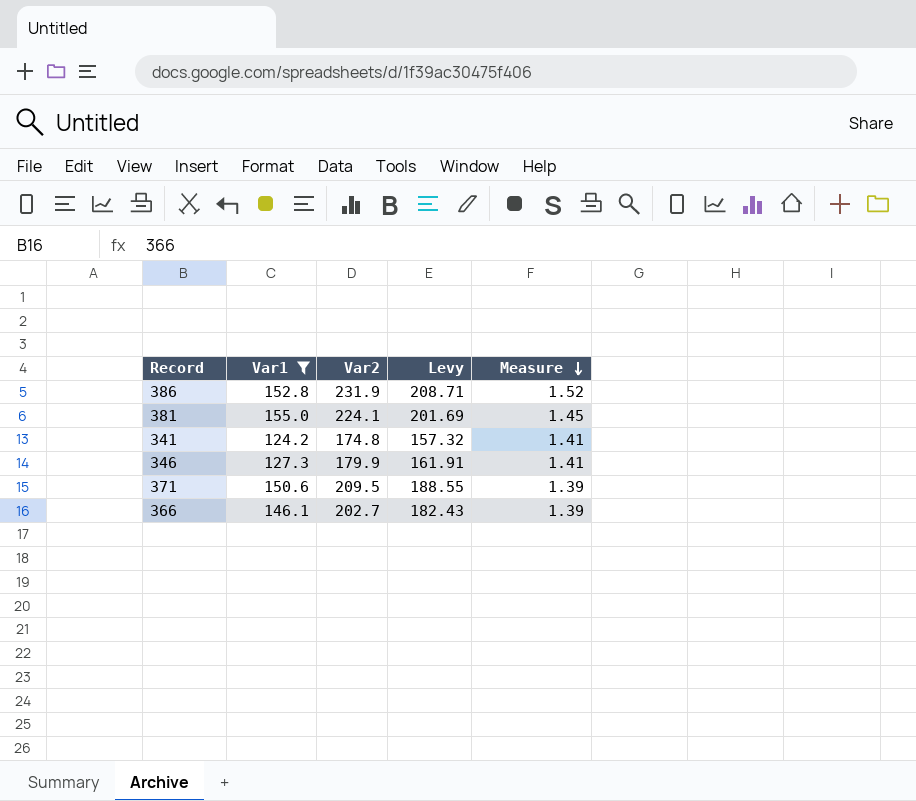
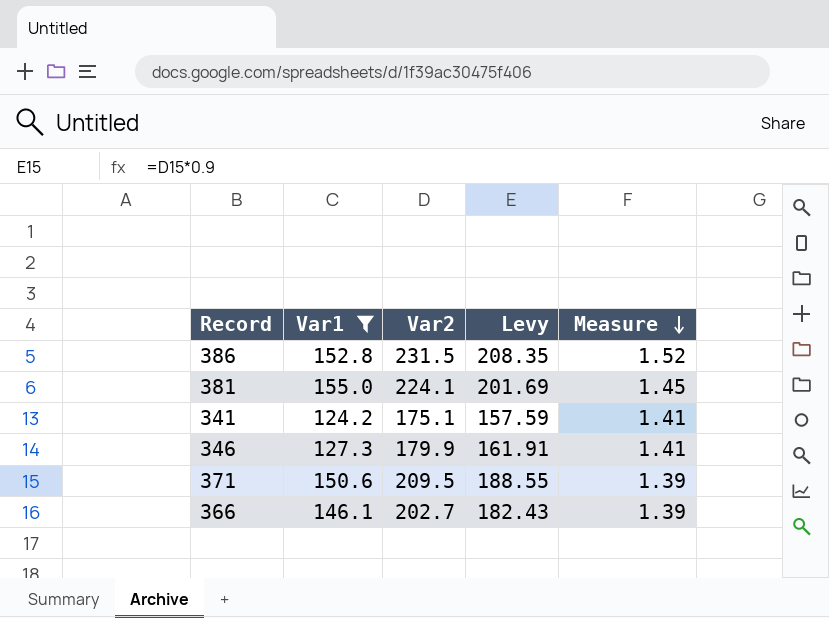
386 | Var2: 231.9 -> 231.5
386 | Levy: 208.71 -> 208.35
341 | Var2: 174.8 -> 175.1
341 | Levy: 157.32 -> 157.59

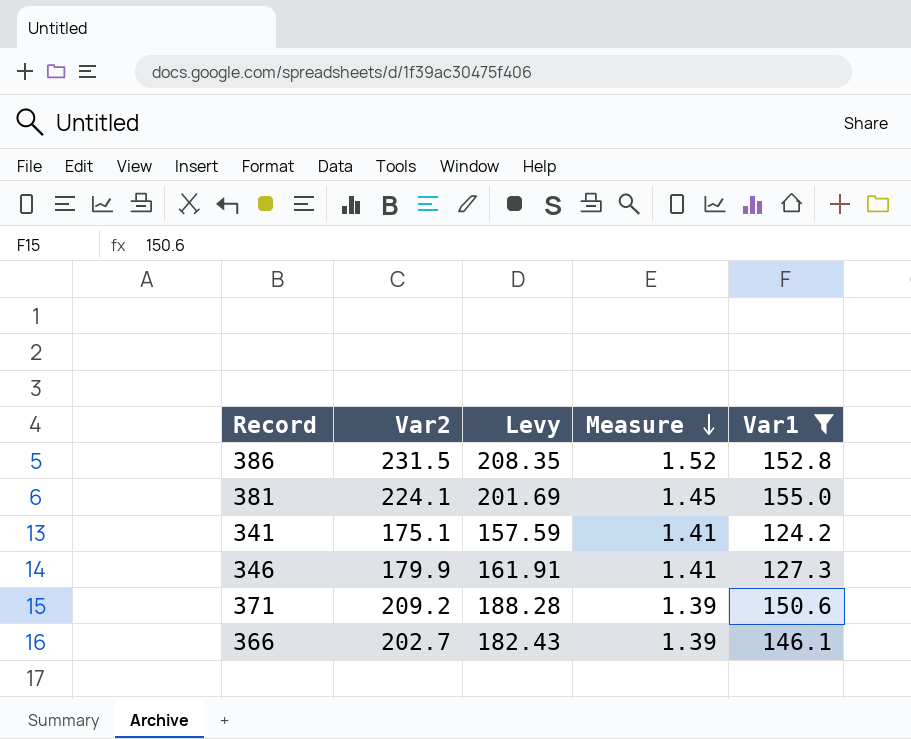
column Var1 | position: 2 -> 5
371 | Var2: 209.5 -> 209.2
371 | Levy: 188.55 -> 188.28

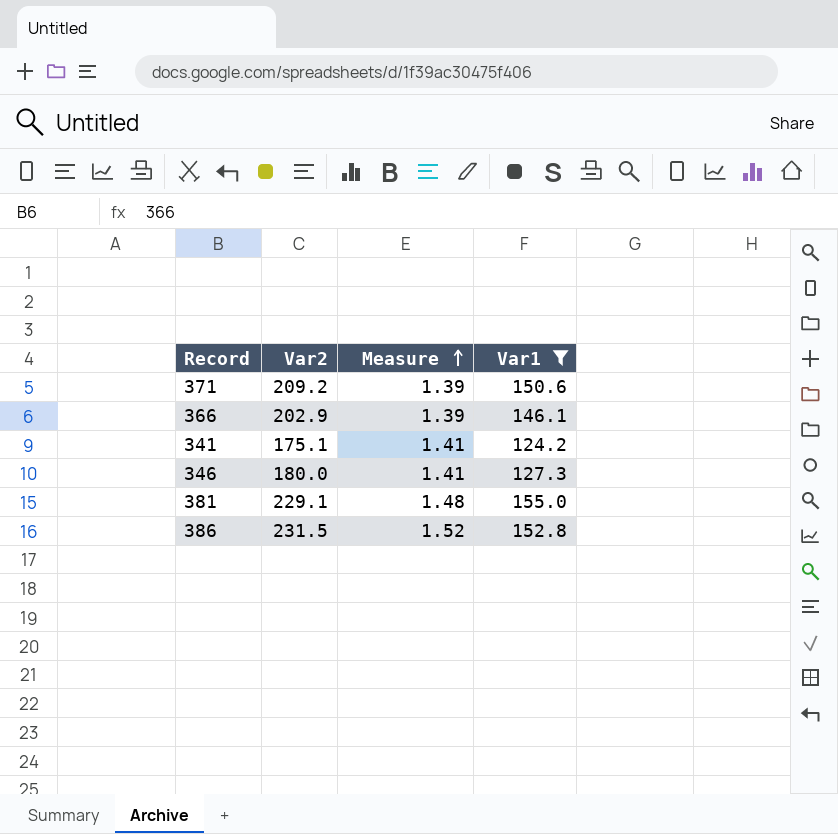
row order: Measure descending -> Measure ascending
column Levy | formula: [Var2] * 0.9 -> none
366 | Var2: 202.7 -> 202.9
346 | Var2: 179.9 -> 180.0
381 | Var2: 224.1 -> 229.1
381 | Measure: 1.45 -> 1.48

